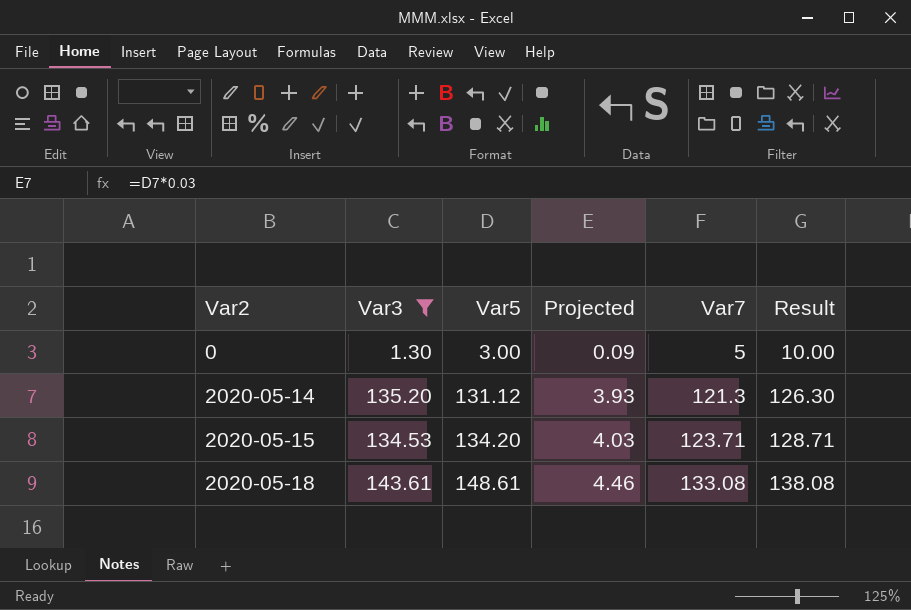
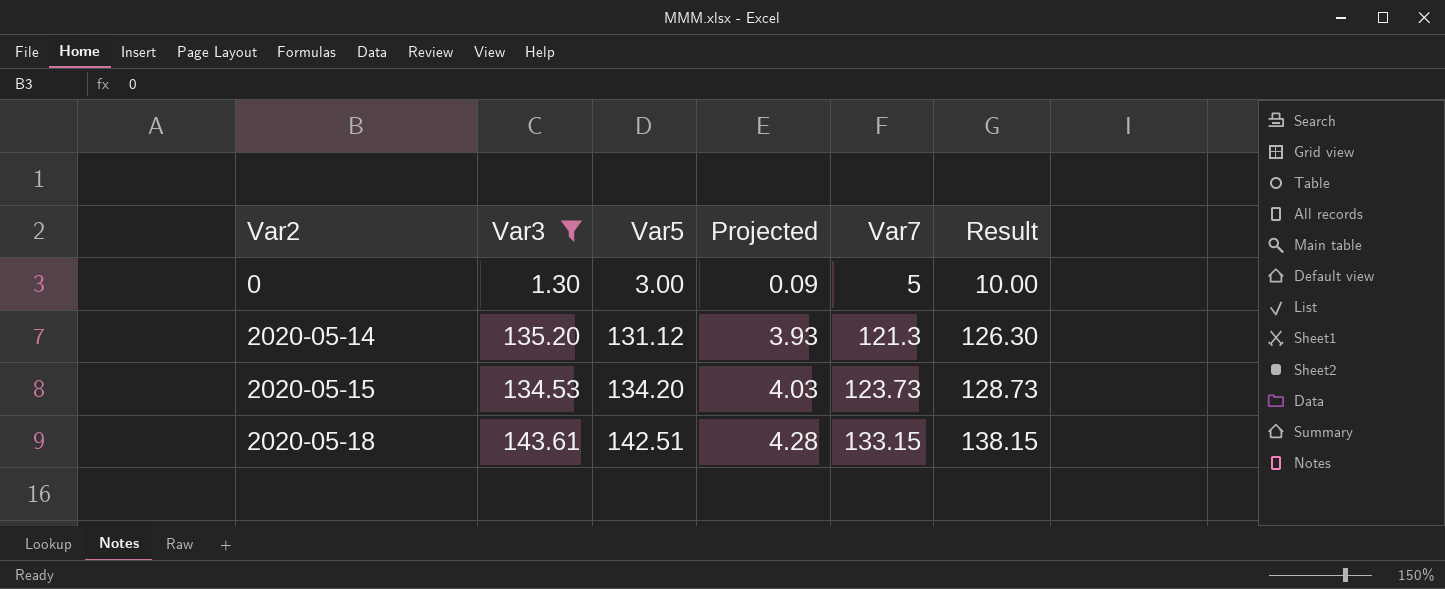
2020-05-15 | Var7: 123.71 -> 123.73
2020-05-15 | Result: 128.71 -> 128.73
2020-05-18 | Var5: 148.61 -> 142.51
2020-05-18 | Projected: 4.46 -> 4.28
2020-05-18 | Var7: 133.08 -> 133.15
2020-05-18 | Result: 138.08 -> 138.15

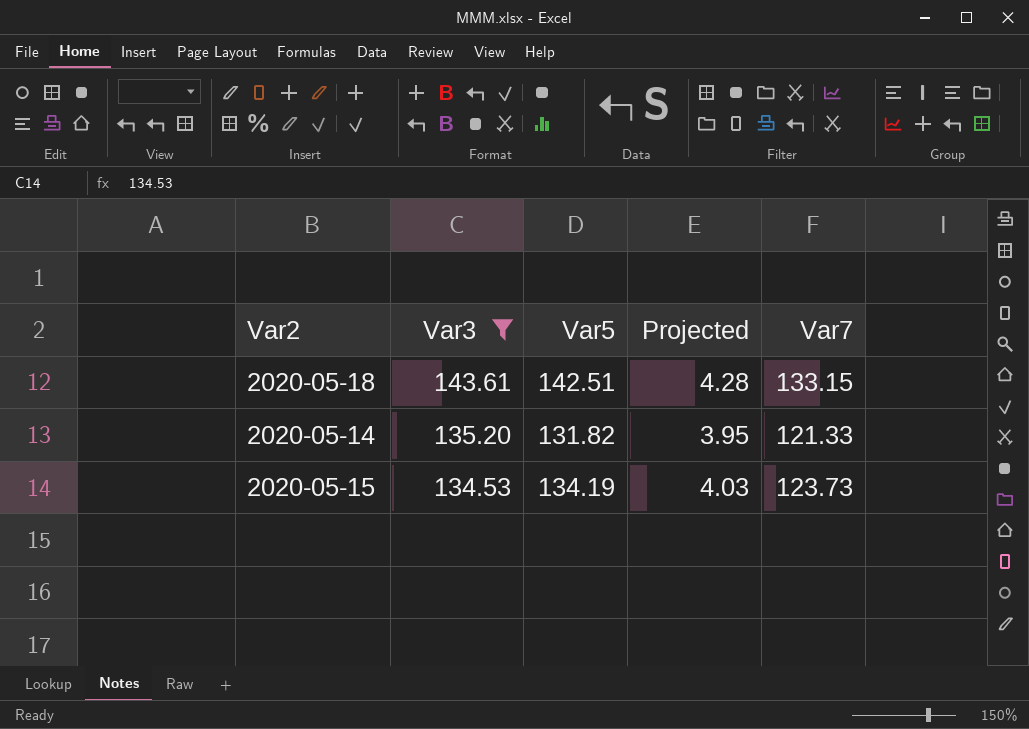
row order: Var2 ascending -> Var3 descending
column Result | formula: [Var7] + 5 -> none
row 0: 1.30 | 3.00 | 0.09 | 5 | 10.00 -> none
2020-05-14 | Var5: 131.12 -> 131.82
2020-05-14 | Projected: 3.93 -> 3.95
2020-05-14 | Var7: 121.3 -> 121.33
2020-05-15 | Var5: 134.20 -> 134.19

